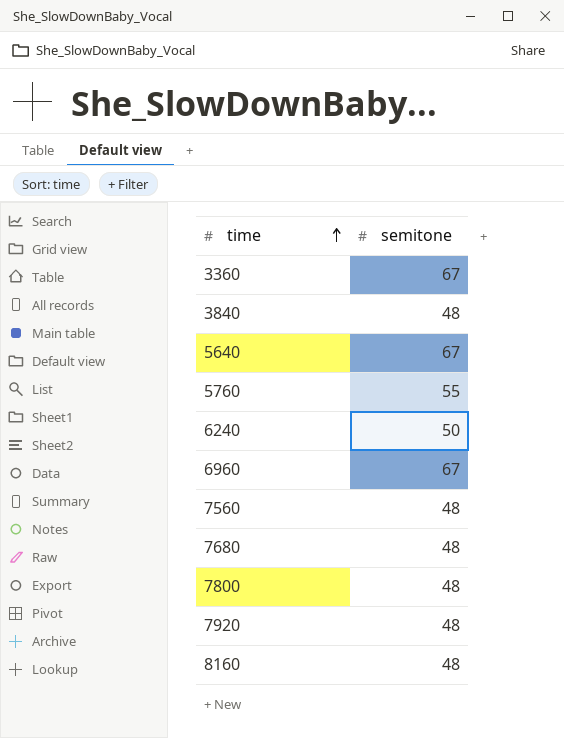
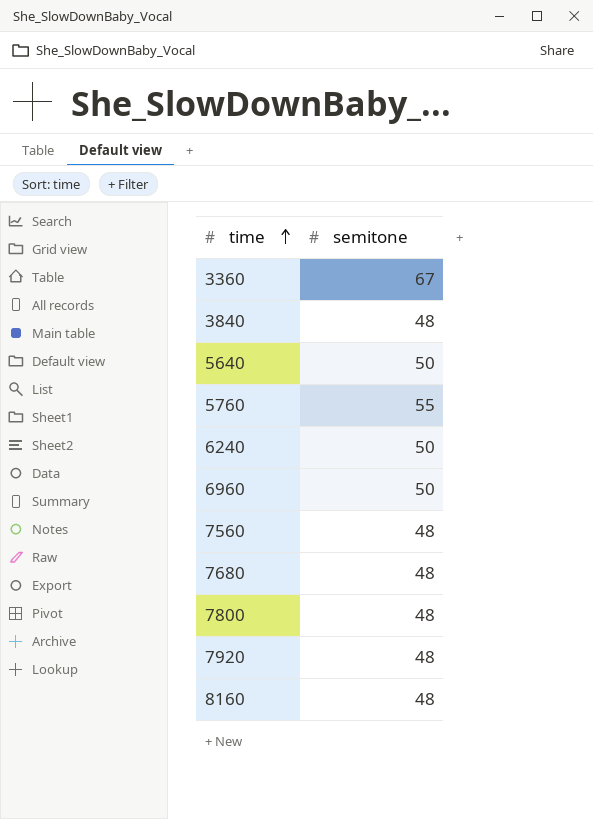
5640 | semitone: 67 -> 50
6960 | semitone: 67 -> 50

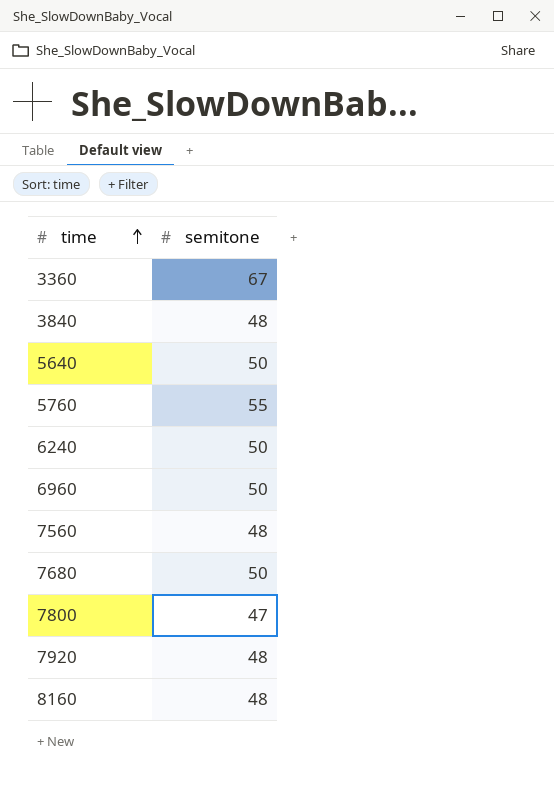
7680 | semitone: 48 -> 50
7800 | semitone: 48 -> 47

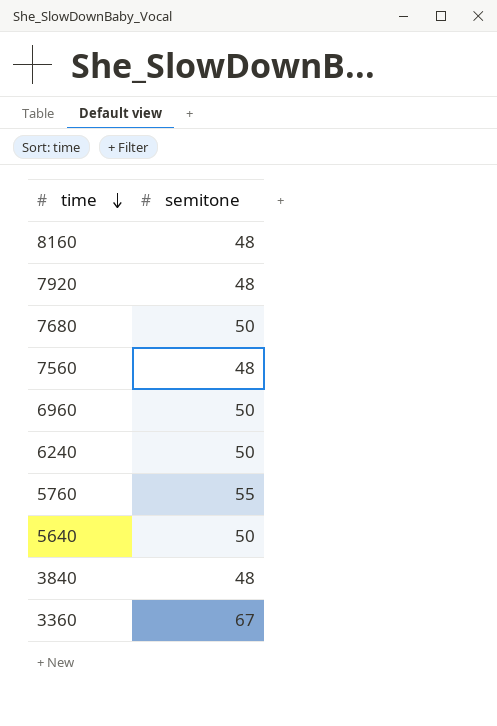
row order: time ascending -> time descending
row 7800: 47 -> none

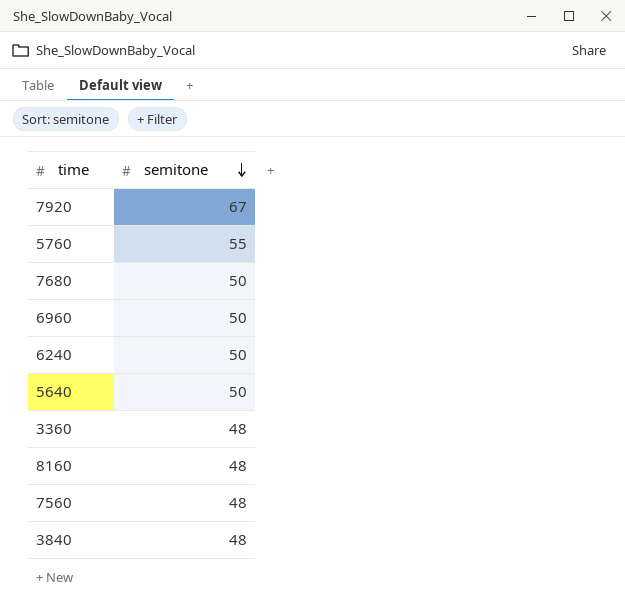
row order: time descending -> semitone descending
7920 | semitone: 48 -> 67
3360 | semitone: 67 -> 48

